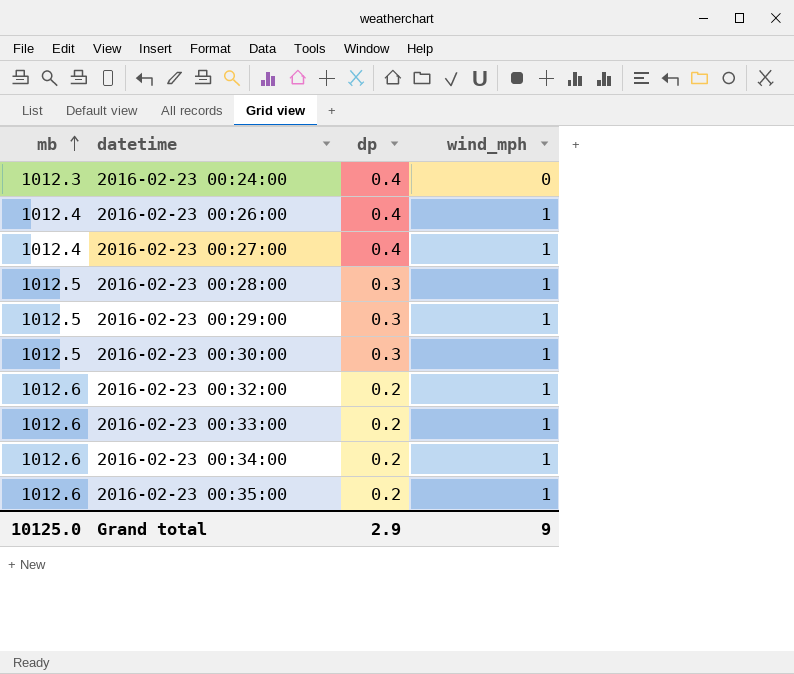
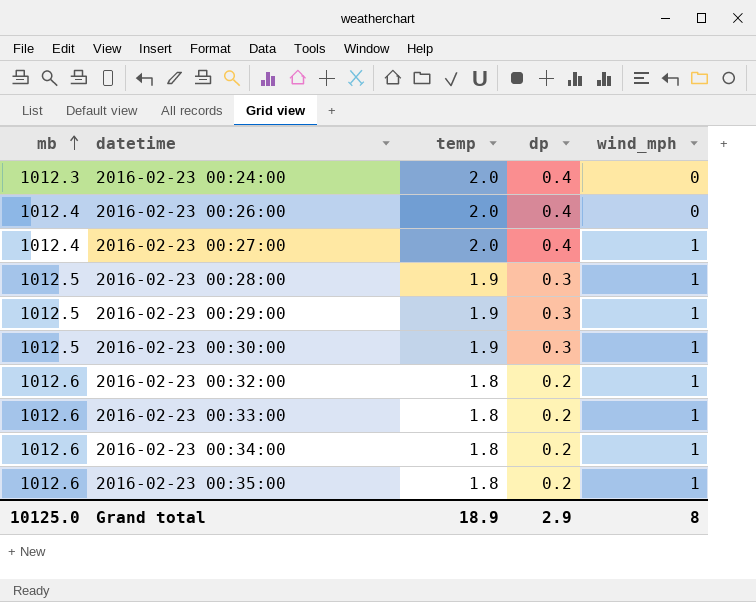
column temp | position: none -> 3
2016-02-23 00:26:00 | wind_mph: 1 -> 0
Grand total | wind_mph: 9 -> 8

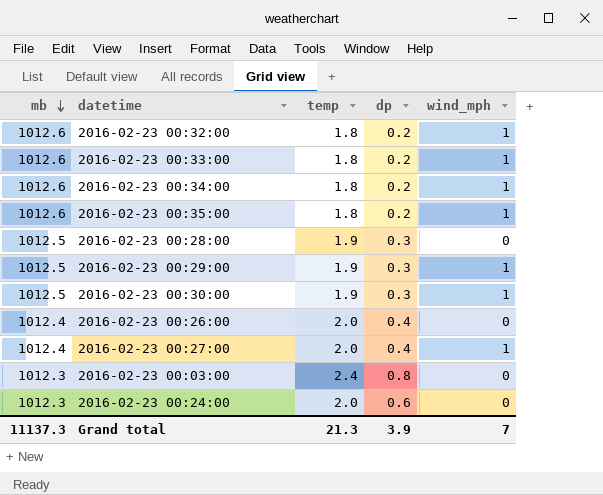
row order: mb ascending -> mb descending
2016-02-23 00:28:00 | wind_mph: 1 -> 0
row 2016-02-23 00:03:00: none -> 1012.3 | 2.4 | 0.8 | 0
2016-02-23 00:24:00 | dp: 0.4 -> 0.6
Grand total | mb: 10125.0 -> 11137.3
Grand total | temp: 18.9 -> 21.3
Grand total | dp: 2.9 -> 3.9
Grand total | wind_mph: 8 -> 7

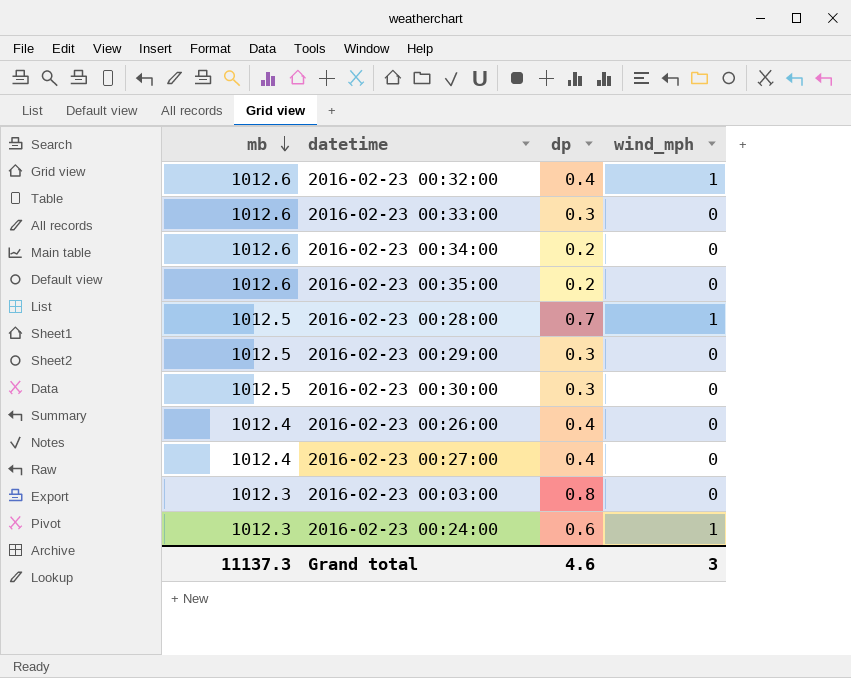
column temp | position: 3 -> none
2016-02-23 00:32:00 | dp: 0.2 -> 0.4
2016-02-23 00:33:00 | dp: 0.2 -> 0.3
2016-02-23 00:33:00 | wind_mph: 1 -> 0
2016-02-23 00:34:00 | wind_mph: 1 -> 0
2016-02-23 00:35:00 | wind_mph: 1 -> 0
2016-02-23 00:28:00 | dp: 0.3 -> 0.7
2016-02-23 00:28:00 | wind_mph: 0 -> 1
2016-02-23 00:29:00 | wind_mph: 1 -> 0
2016-02-23 00:30:00 | wind_mph: 1 -> 0
2016-02-23 00:27:00 | wind_mph: 1 -> 0
2016-02-23 00:24:00 | wind_mph: 0 -> 1
Grand total | dp: 3.9 -> 4.6
Grand total | wind_mph: 7 -> 3

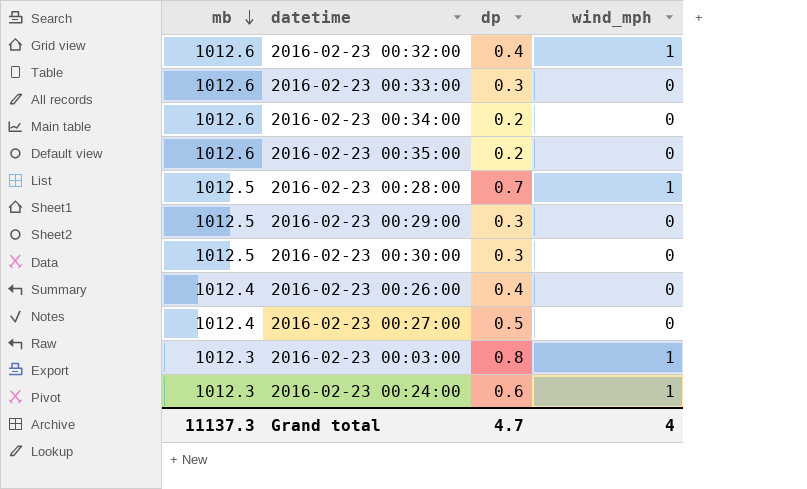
2016-02-23 00:27:00 | dp: 0.4 -> 0.5
2016-02-23 00:03:00 | wind_mph: 0 -> 1
Grand total | dp: 4.6 -> 4.7
Grand total | wind_mph: 3 -> 4

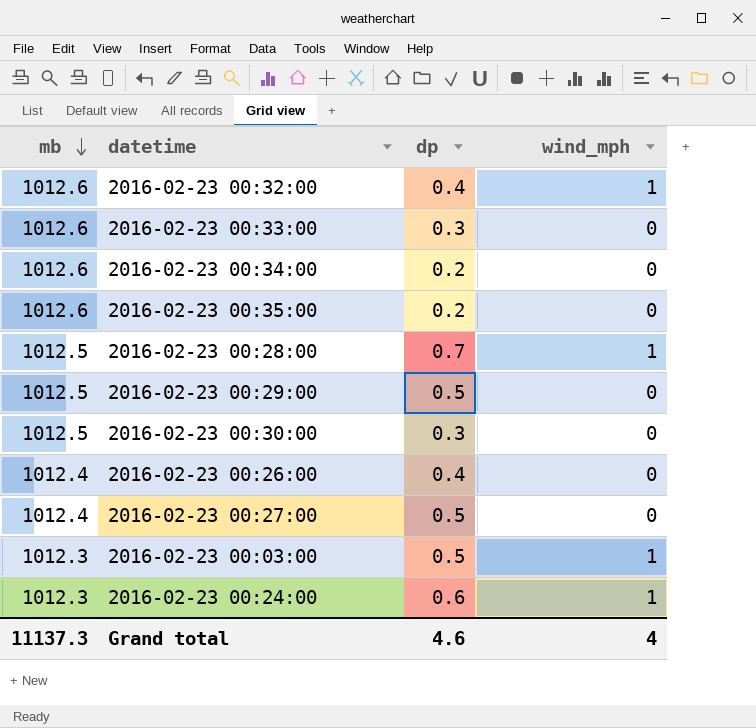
2016-02-23 00:29:00 | dp: 0.3 -> 0.5
2016-02-23 00:03:00 | dp: 0.8 -> 0.5
Grand total | dp: 4.7 -> 4.6

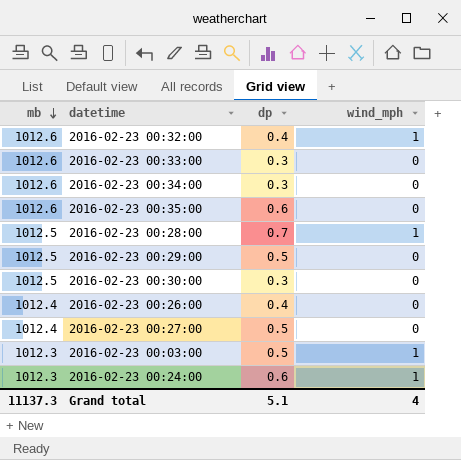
2016-02-23 00:34:00 | dp: 0.2 -> 0.3
2016-02-23 00:35:00 | dp: 0.2 -> 0.6
Grand total | dp: 4.6 -> 5.1

